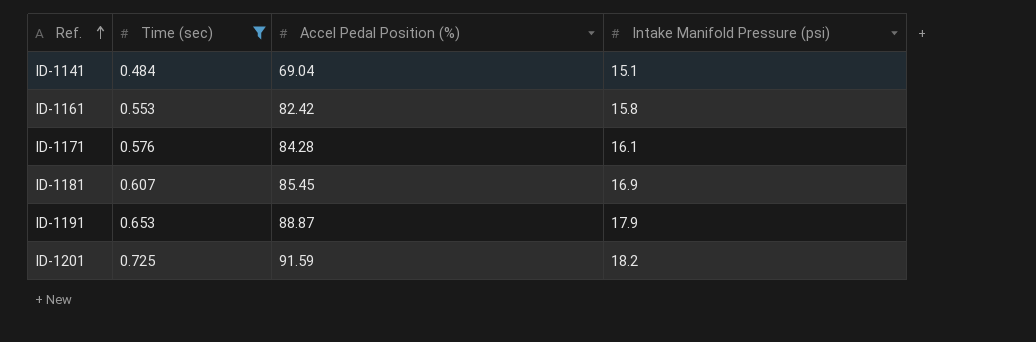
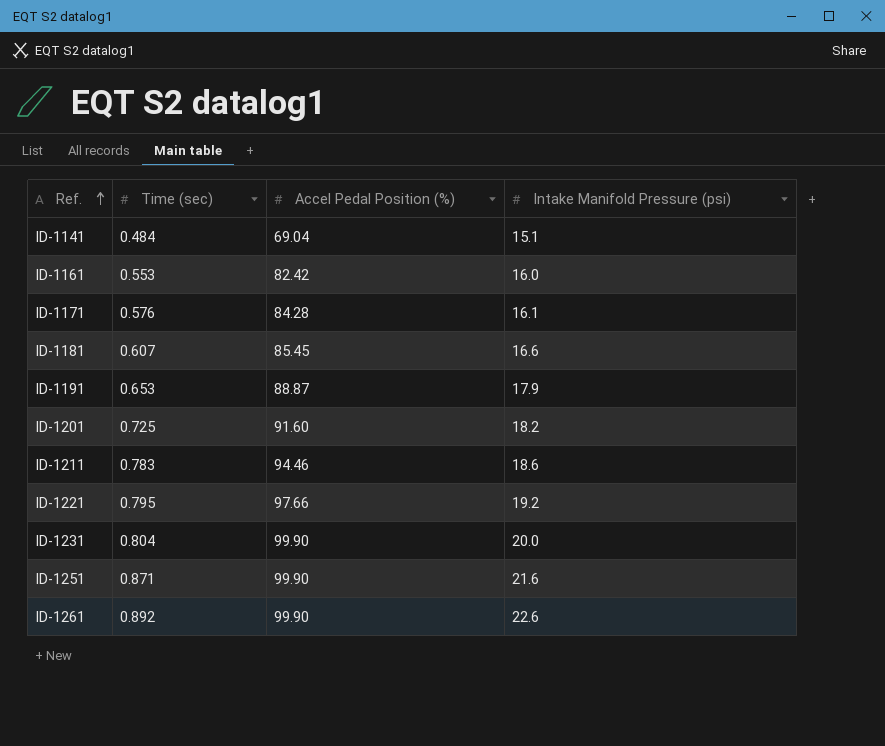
filter: Time (sec) <= 0.725 -> none
ID-1161 | Intake Manifold Pressure (psi): 15.8 -> 16.0
ID-1181 | Intake Manifold Pressure (psi): 16.9 -> 16.6
ID-1201 | Accel Pedal Position (%): 91.59 -> 91.60

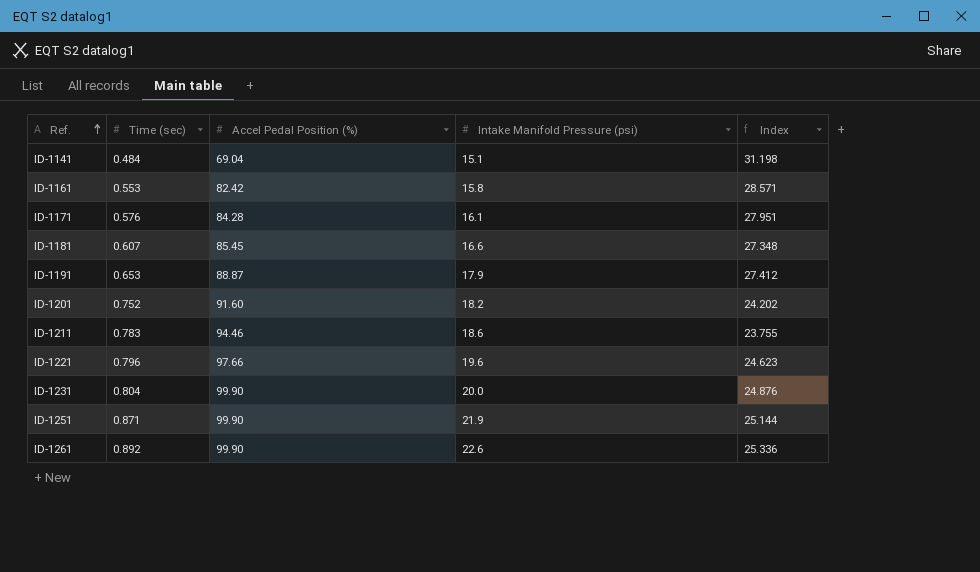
column Index | formula: none -> [Intake Manifold Pressure (psi)] / [Time (sec)]
ID-1161 | Intake Manifold Pressure (psi): 16.0 -> 15.8
ID-1201 | Time (sec): 0.725 -> 0.752
ID-1221 | Time (sec): 0.795 -> 0.796
ID-1221 | Intake Manifold Pressure (psi): 19.2 -> 19.6
ID-1251 | Intake Manifold Pressure (psi): 21.6 -> 21.9

